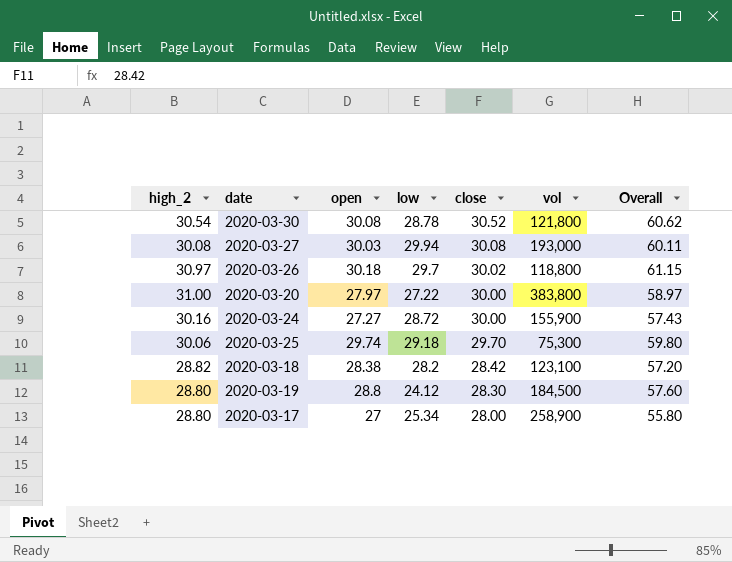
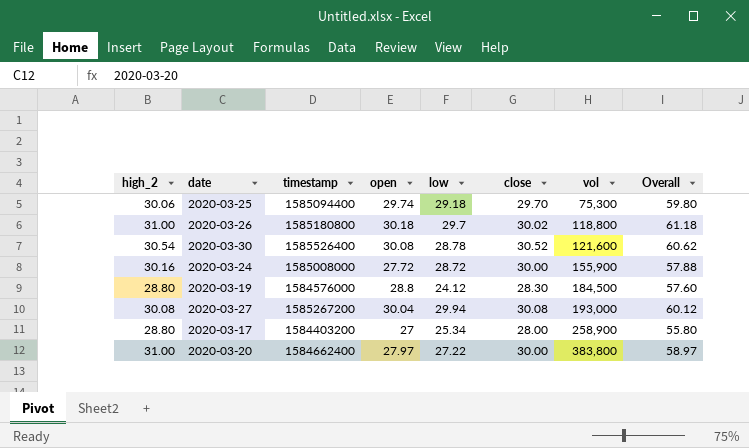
row order: close descending -> vol ascending
column timestamp | position: none -> 3
row 2020-03-18: 28.82 | 28.38 | 28.2 | 28.42 | 123,100 | 57.20 -> none
2020-03-26 | high_2: 30.97 -> 31.00
2020-03-26 | Overall: 61.15 -> 61.18
2020-03-30 | vol: 121,800 -> 121,600
2020-03-24 | open: 27.27 -> 27.72
2020-03-24 | Overall: 57.43 -> 57.88
2020-03-27 | open: 30.03 -> 30.04
2020-03-27 | Overall: 60.11 -> 60.12

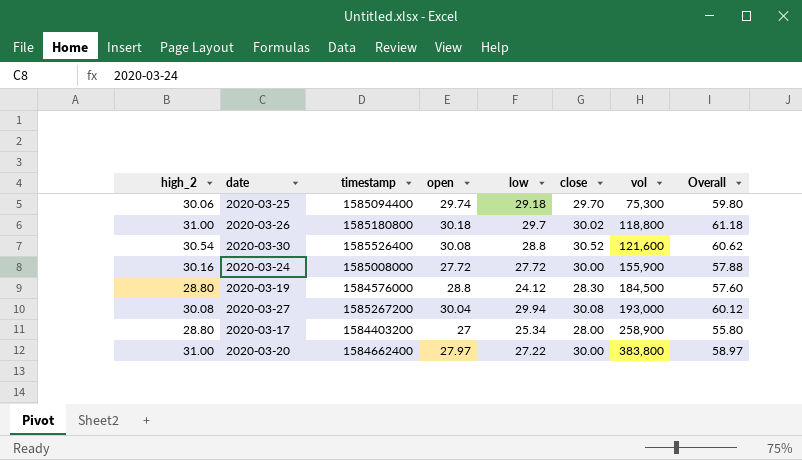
2020-03-30 | low: 28.78 -> 28.8
2020-03-24 | low: 28.72 -> 27.72

